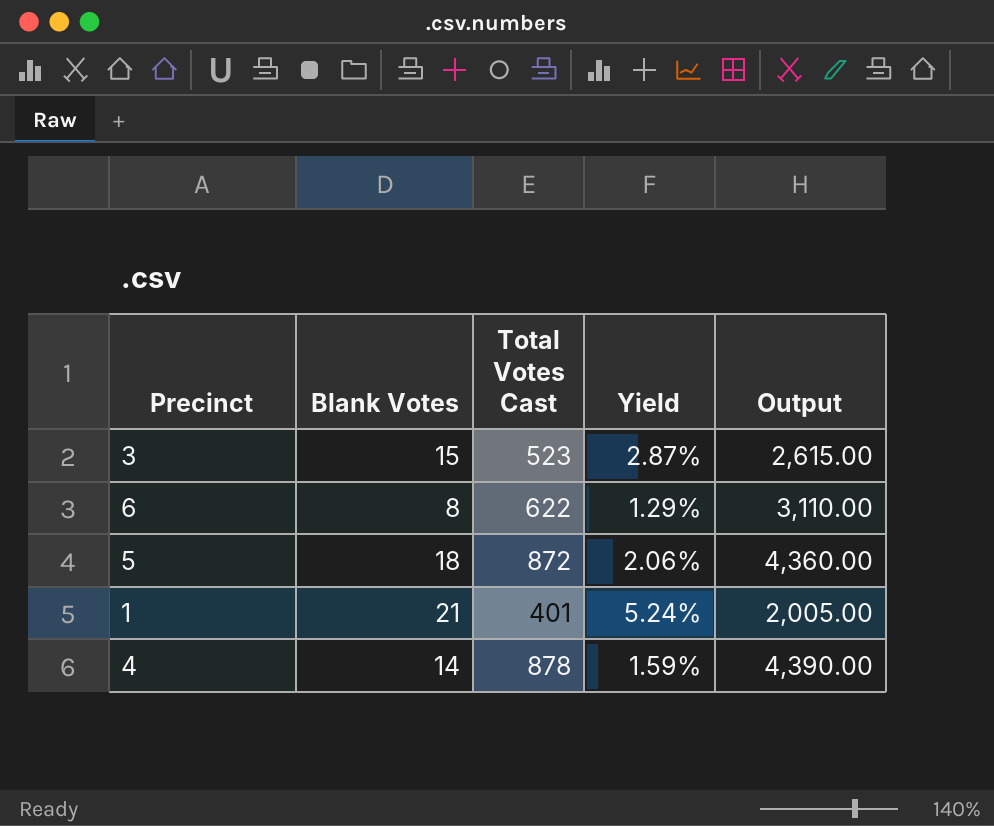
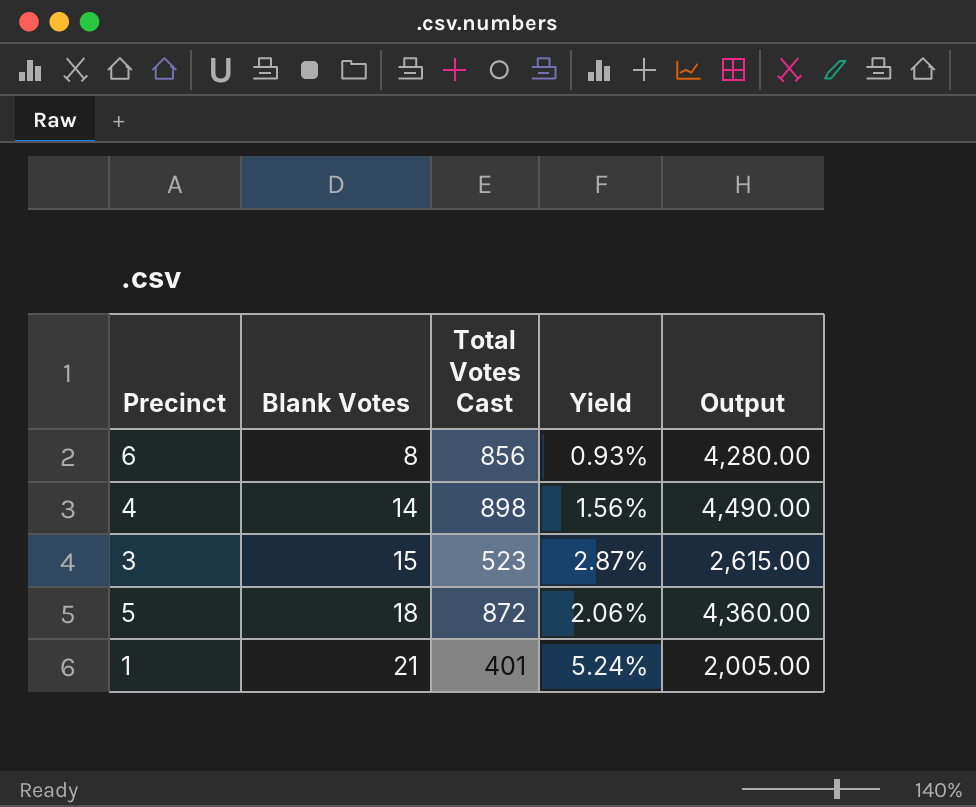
row order: none -> Blank Votes ascending
6 | Total Votes Cast: 622 -> 856
6 | Yield: 1.29% -> 0.93%
6 | Output: 3,110.00 -> 4,280.00
4 | Total Votes Cast: 878 -> 898
4 | Yield: 1.59% -> 1.56%
4 | Output: 4,390.00 -> 4,490.00

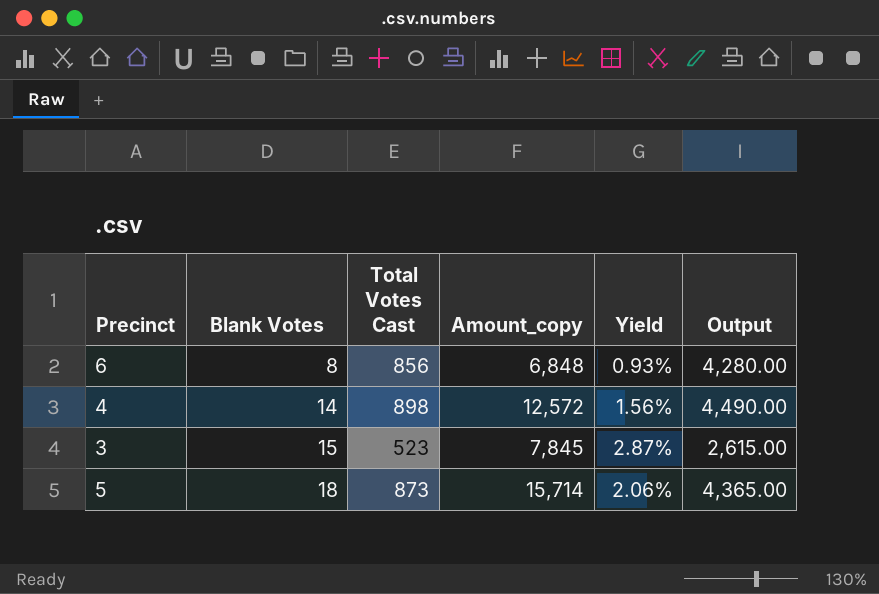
column Amount_copy | formula: none -> [Blank Votes] * [Total Votes Cast]
row 1: 21 | 401 | 5.24% | 2,005.00 -> none
5 | Total Votes Cast: 872 -> 873
5 | Output: 4,360.00 -> 4,365.00

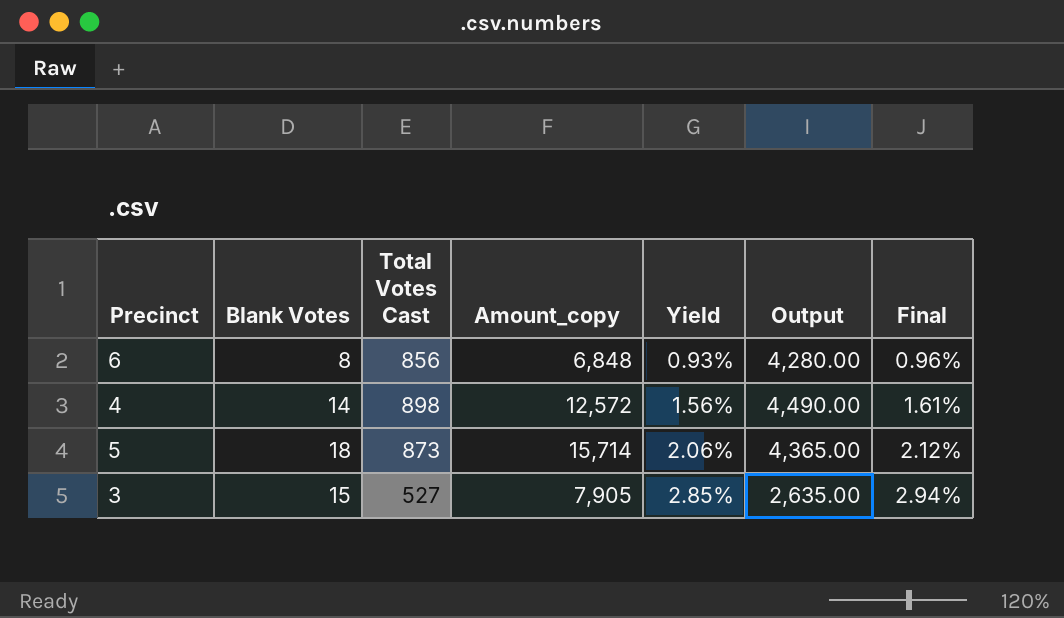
row order: Blank Votes ascending -> Yield ascending
column Final | formula: none -> [Yield] * 1.03
3 | Total Votes Cast: 523 -> 527
3 | Amount_copy: 7,845 -> 7,905
3 | Yield: 2.87% -> 2.85%
3 | Output: 2,615.00 -> 2,635.00

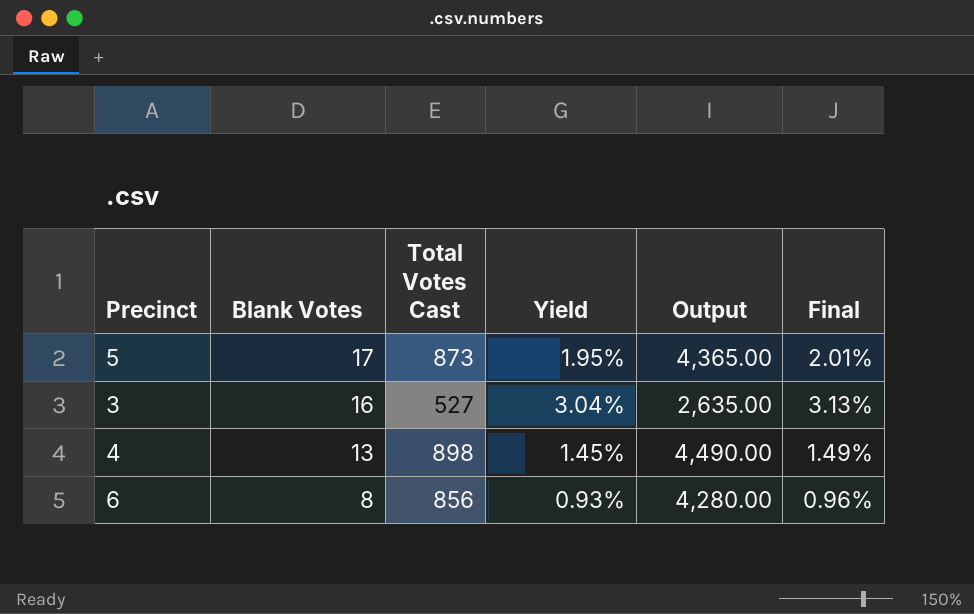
row order: Yield ascending -> Blank Votes descending
column Amount_copy | formula: [Blank Votes] * [Total Votes Cast] -> none
5 | Blank Votes: 18 -> 17
5 | Yield: 2.06% -> 1.95%
5 | Final: 2.12% -> 2.01%
3 | Blank Votes: 15 -> 16
3 | Yield: 2.85% -> 3.04%
3 | Final: 2.94% -> 3.13%
4 | Blank Votes: 14 -> 13
4 | Yield: 1.56% -> 1.45%
4 | Final: 1.61% -> 1.49%

